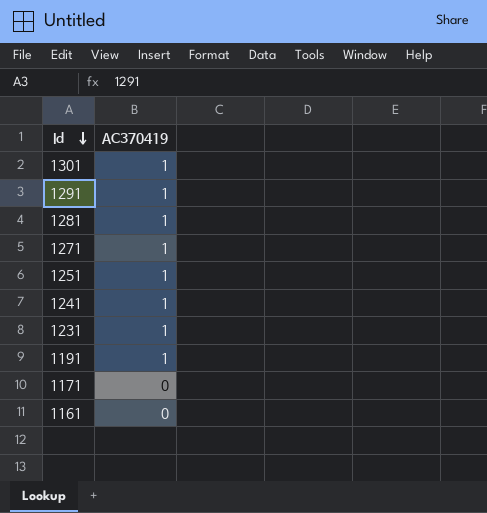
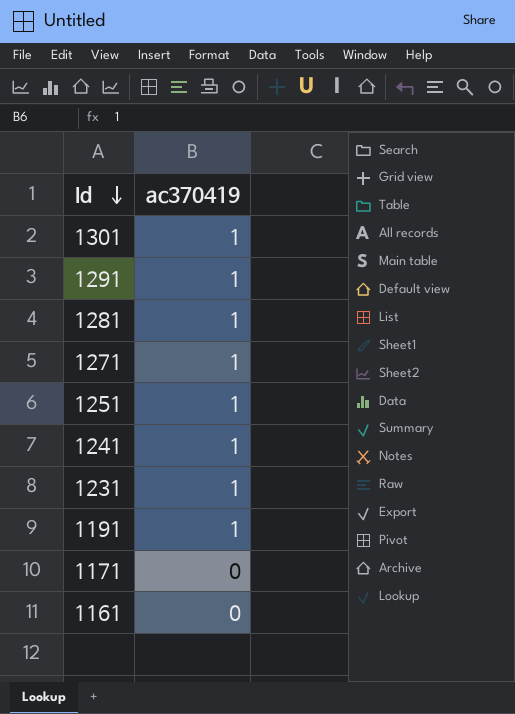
column name: AC370419 -> ac370419

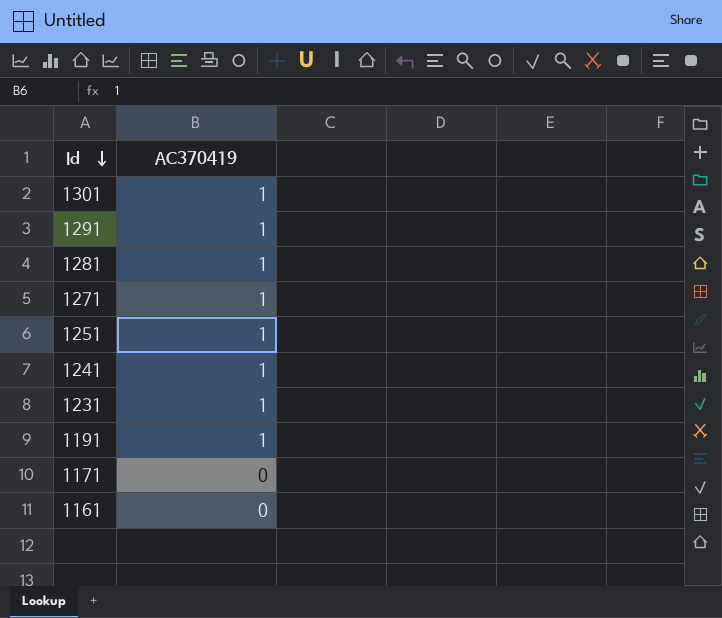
column name: ac370419 -> AC370419

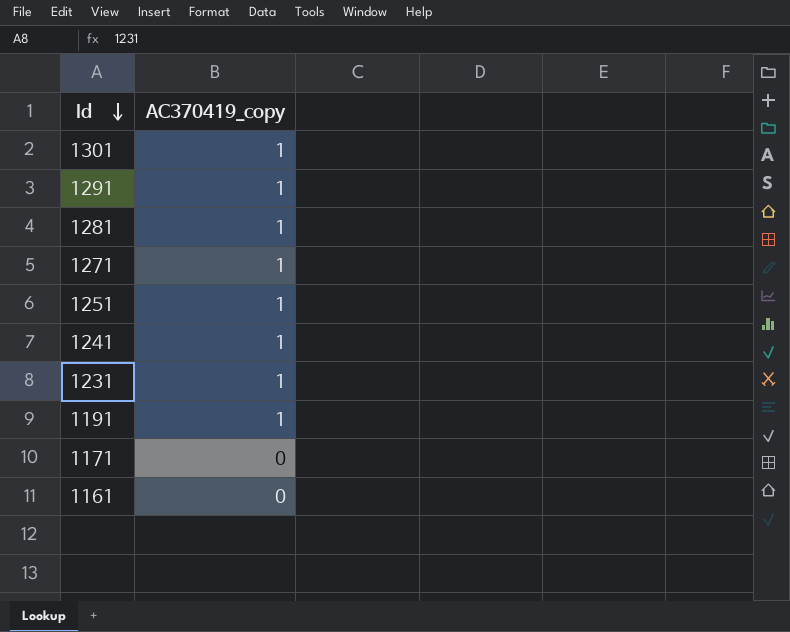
column name: AC370419 -> AC370419_copy

